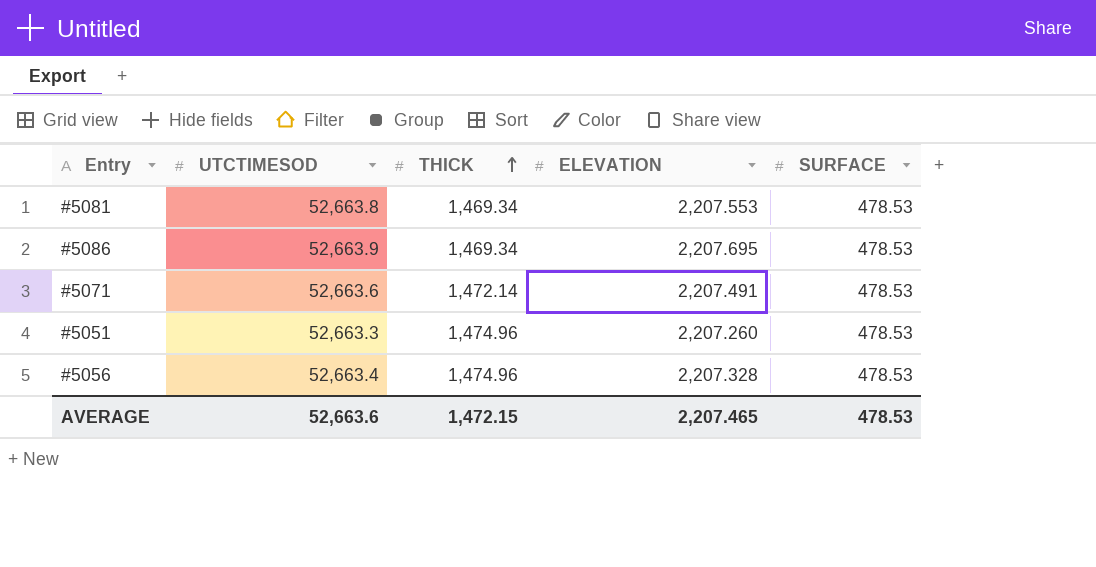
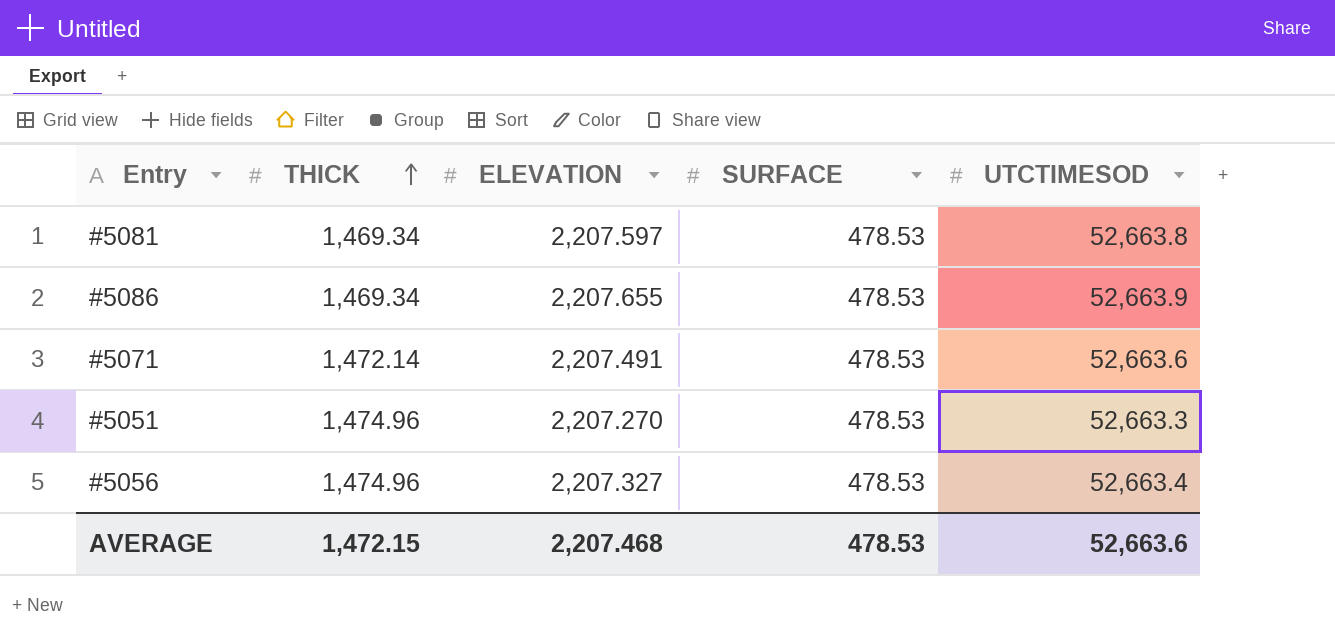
column UTCTIMESOD | position: 2 -> 5
#5081 | ELEVATION: 2,207.553 -> 2,207.597
#5086 | ELEVATION: 2,207.695 -> 2,207.655
#5051 | ELEVATION: 2,207.260 -> 2,207.270
#5056 | ELEVATION: 2,207.328 -> 2,207.327
AVERAGE | ELEVATION: 2,207.465 -> 2,207.468

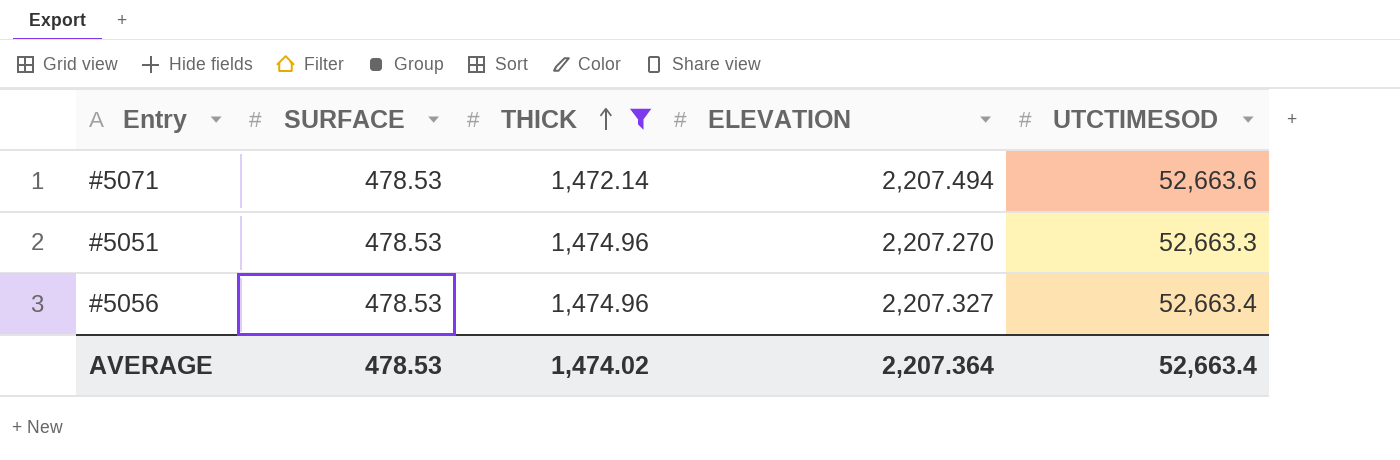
filter: none -> THICK != 1,469.34
column SURFACE | position: 4 -> 2
#5071 | ELEVATION: 2,207.491 -> 2,207.494
AVERAGE | THICK: 1,472.15 -> 1,474.02
AVERAGE | ELEVATION: 2,207.468 -> 2,207.364
AVERAGE | UTCTIMESOD: 52,663.6 -> 52,663.4

